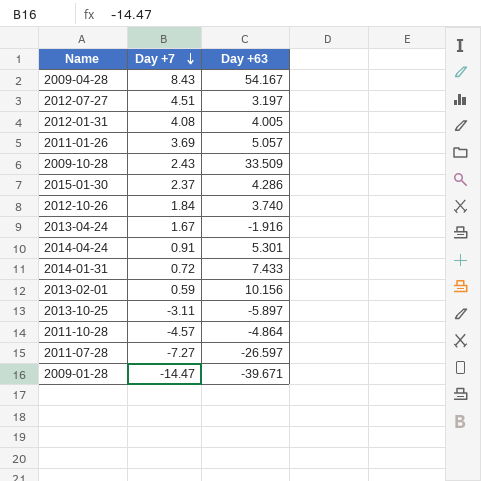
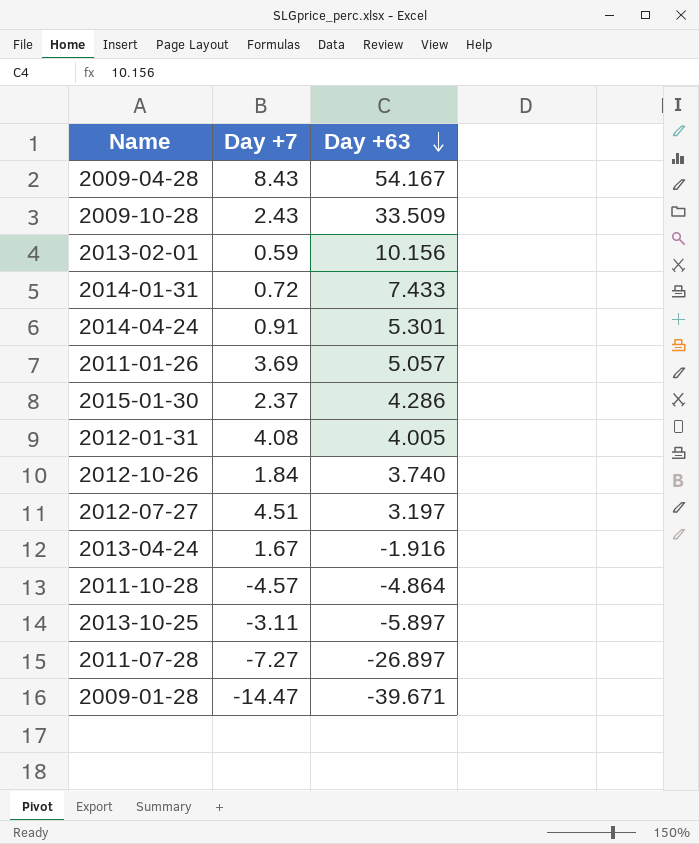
row order: Day +7 descending -> Day +63 descending
2011-07-28 | Day +63: -26.597 -> -26.897

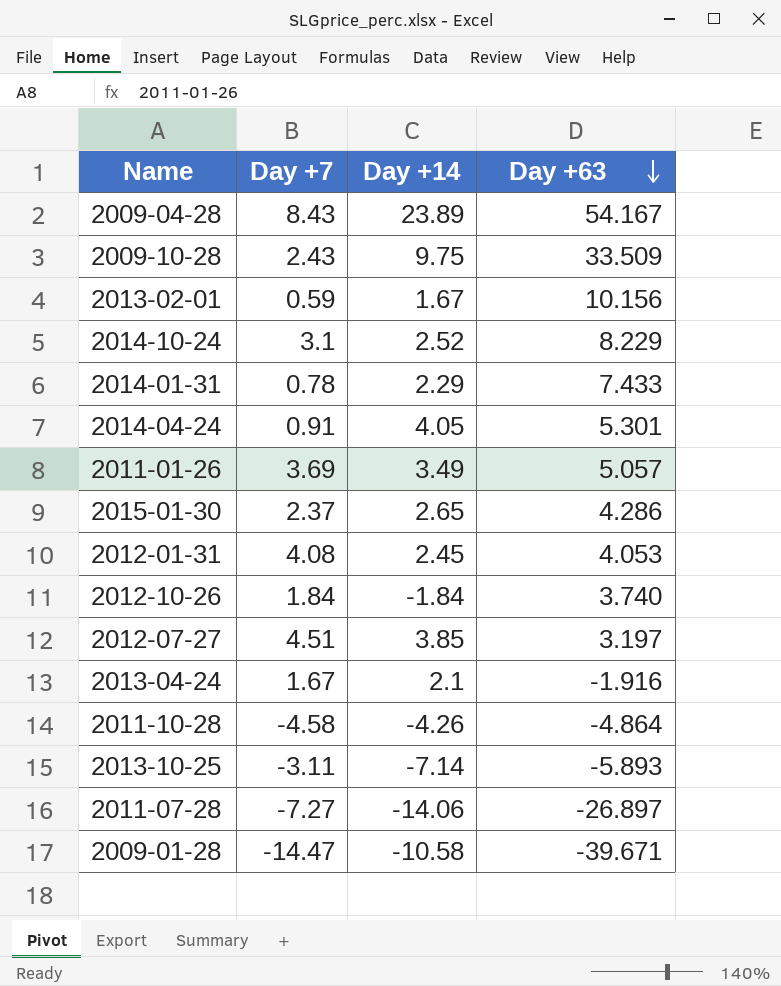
column Day +14 | position: none -> 3
row 2014-10-24: none -> 3.1 | 2.52 | 8.229
2014-01-31 | Day +7: 0.72 -> 0.78
2012-01-31 | Day +63: 4.005 -> 4.053
2011-10-28 | Day +7: -4.57 -> -4.58
2013-10-25 | Day +63: -5.897 -> -5.893

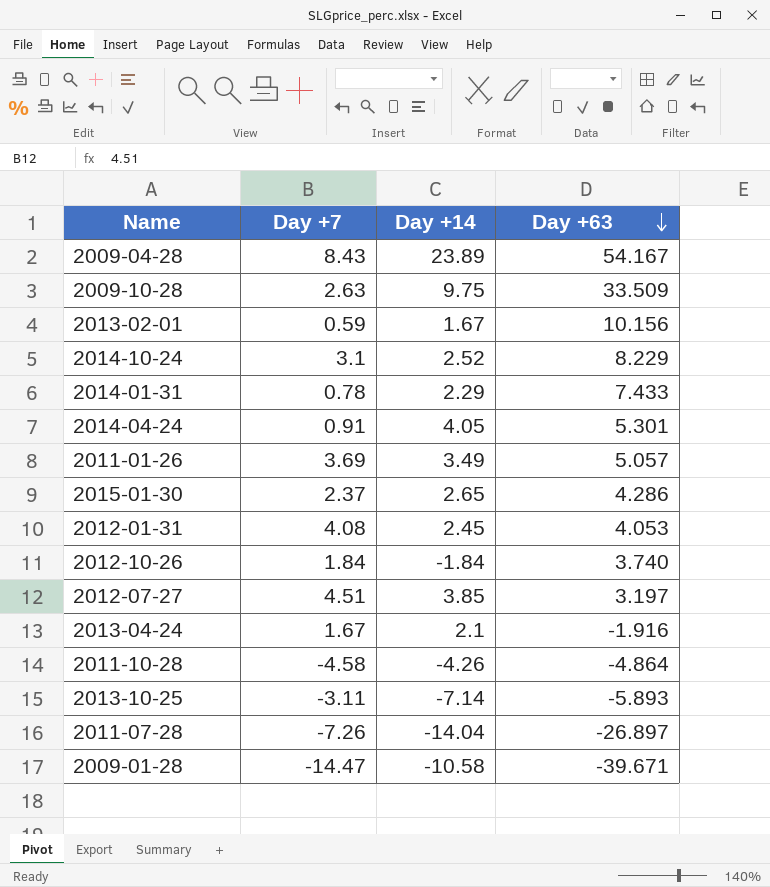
2009-10-28 | Day +7: 2.43 -> 2.63
2011-07-28 | Day +7: -7.27 -> -7.26
2011-07-28 | Day +14: -14.06 -> -14.04

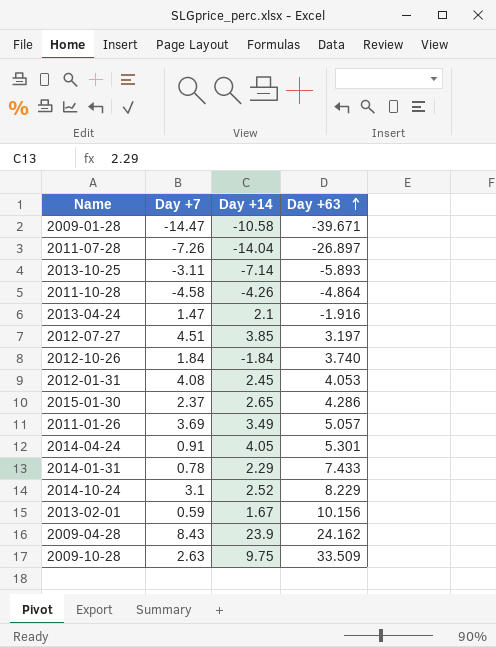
row order: Day +63 descending -> Day +63 ascending
2013-04-24 | Day +7: 1.67 -> 1.47
2009-04-28 | Day +14: 23.89 -> 23.9
2009-04-28 | Day +63: 54.167 -> 24.162

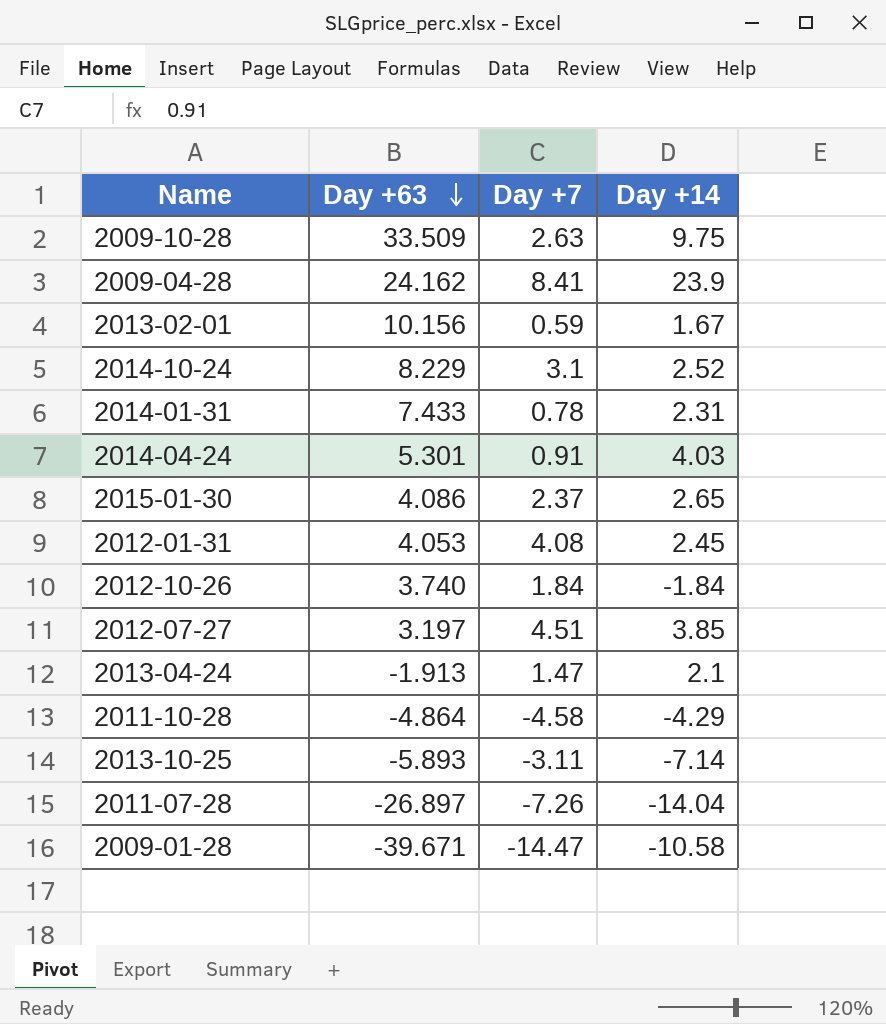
row order: Day +63 ascending -> Day +63 descending
column Day +63 | position: 4 -> 2
row 2011-01-26: 3.69 | 3.49 | 5.057 -> none
2009-04-28 | Day +7: 8.43 -> 8.41
2014-01-31 | Day +14: 2.29 -> 2.31
2014-04-24 | Day +14: 4.05 -> 4.03
2015-01-30 | Day +63: 4.286 -> 4.086
2013-04-24 | Day +63: -1.916 -> -1.913
2011-10-28 | Day +14: -4.26 -> -4.29

